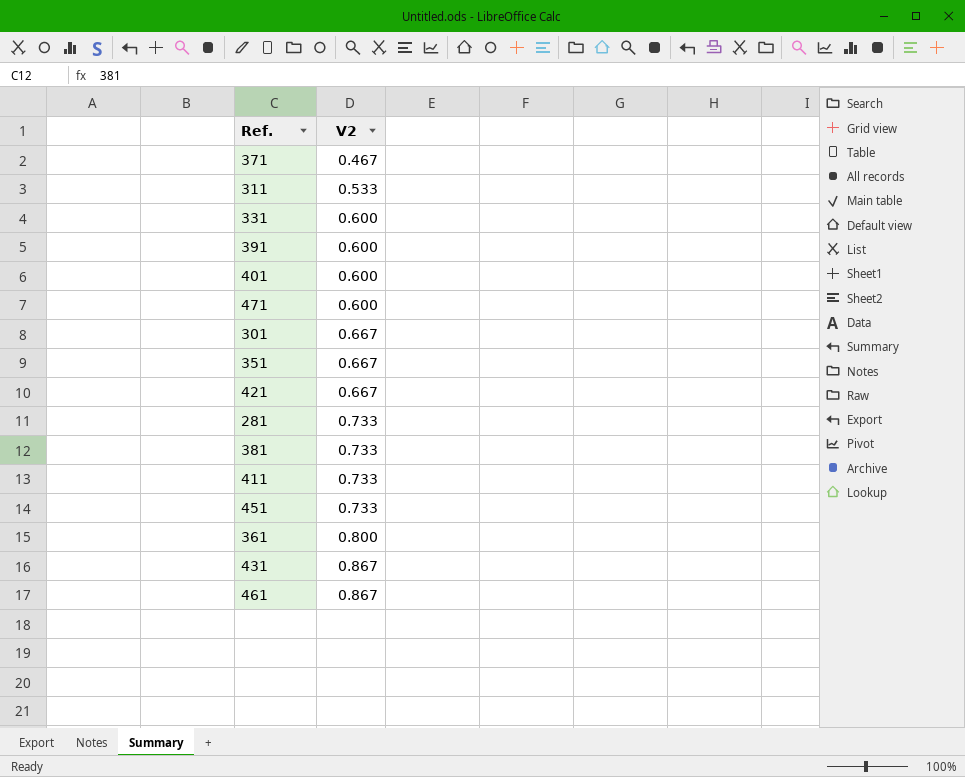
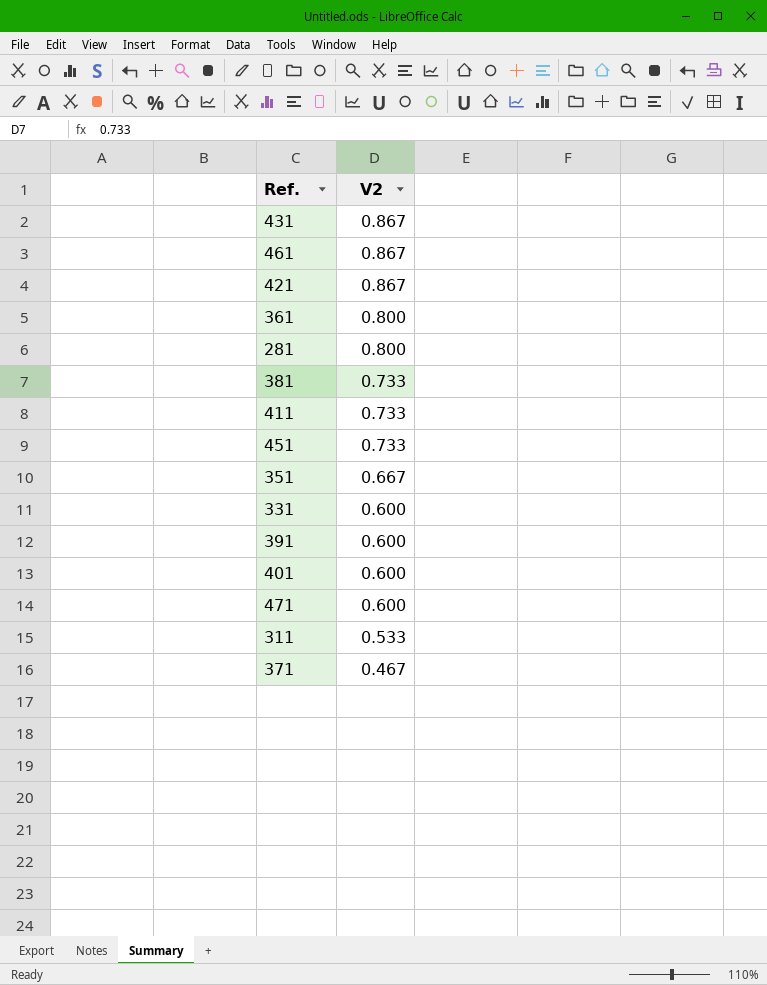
row order: V2 ascending -> V2 descending
row 301: 0.667 -> none
421 | V2: 0.667 -> 0.867
281 | V2: 0.733 -> 0.800

